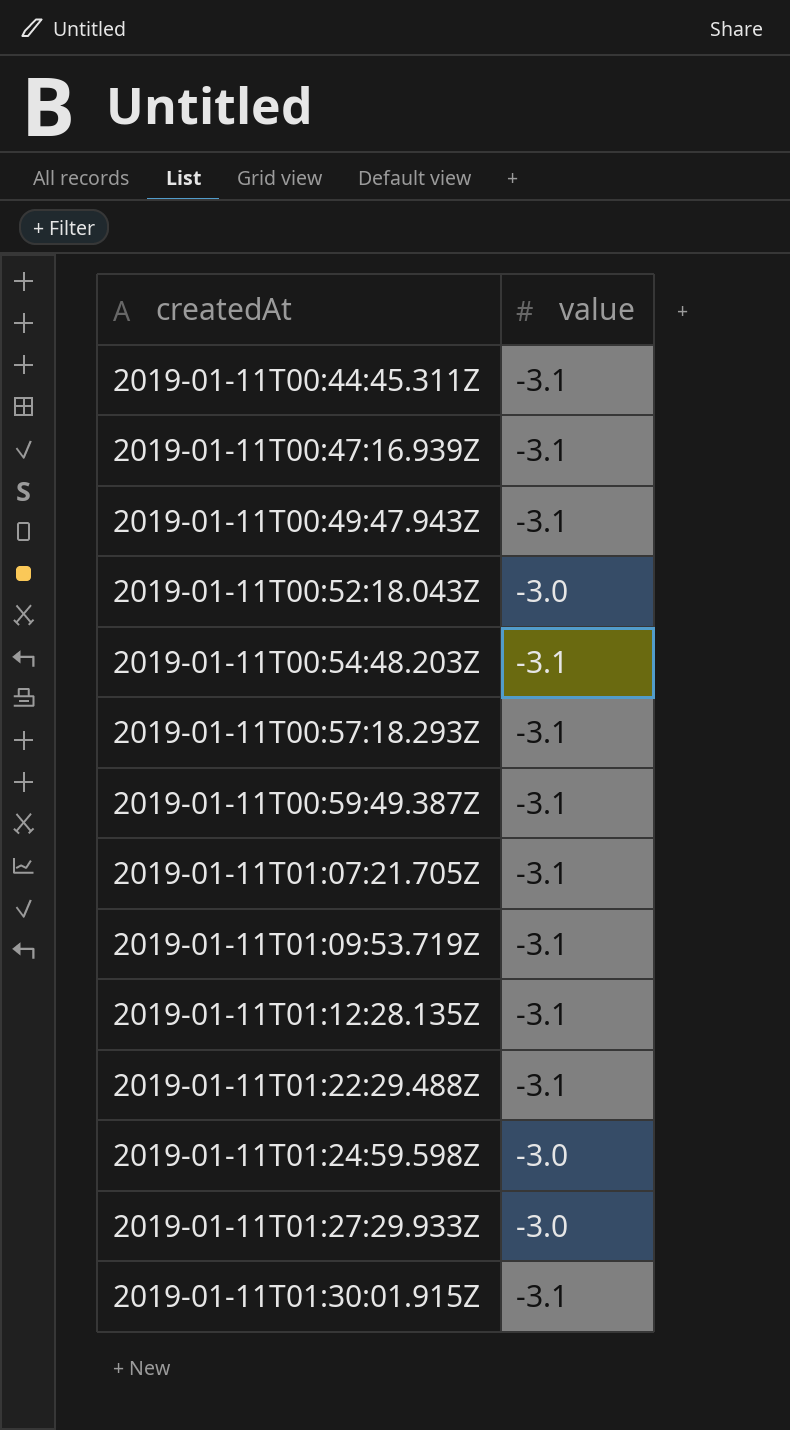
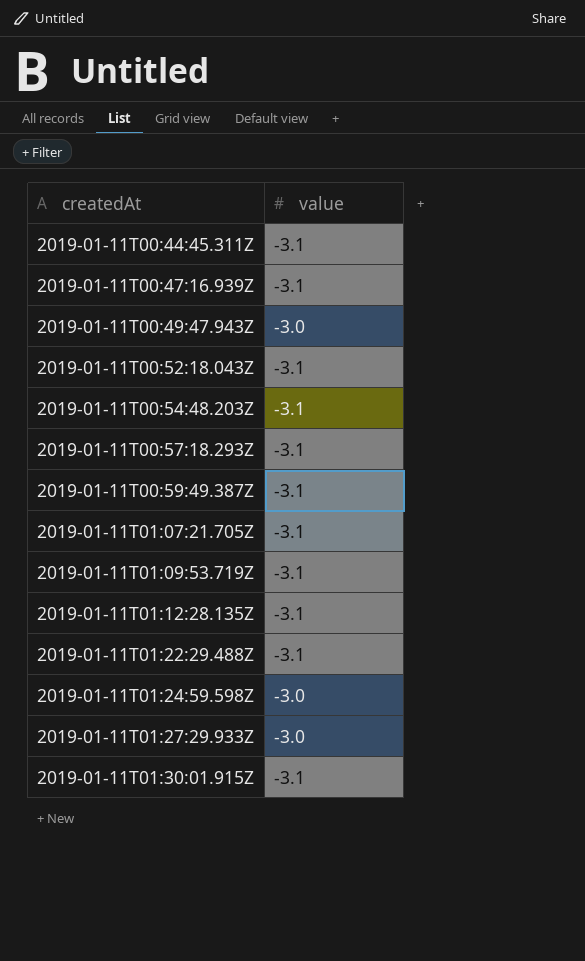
2019-01-11T00:49:47.943Z | value: -3.1 -> -3.0
2019-01-11T00:52:18.043Z | value: -3.0 -> -3.1

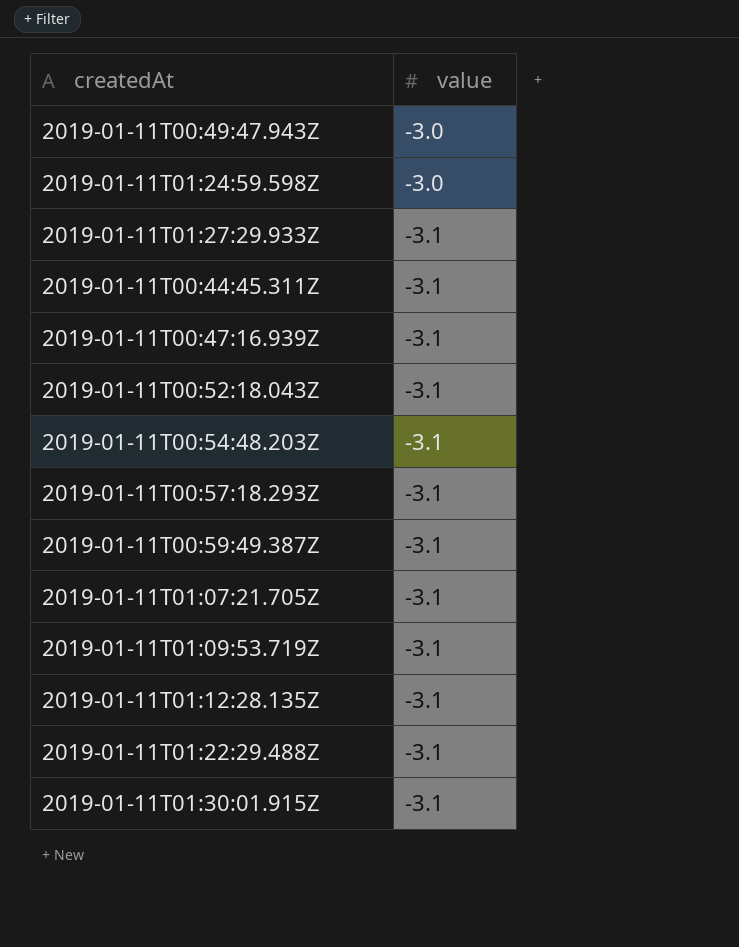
row order: createdAt ascending -> value descending
2019-01-11T01:27:29.933Z | value: -3.0 -> -3.1

